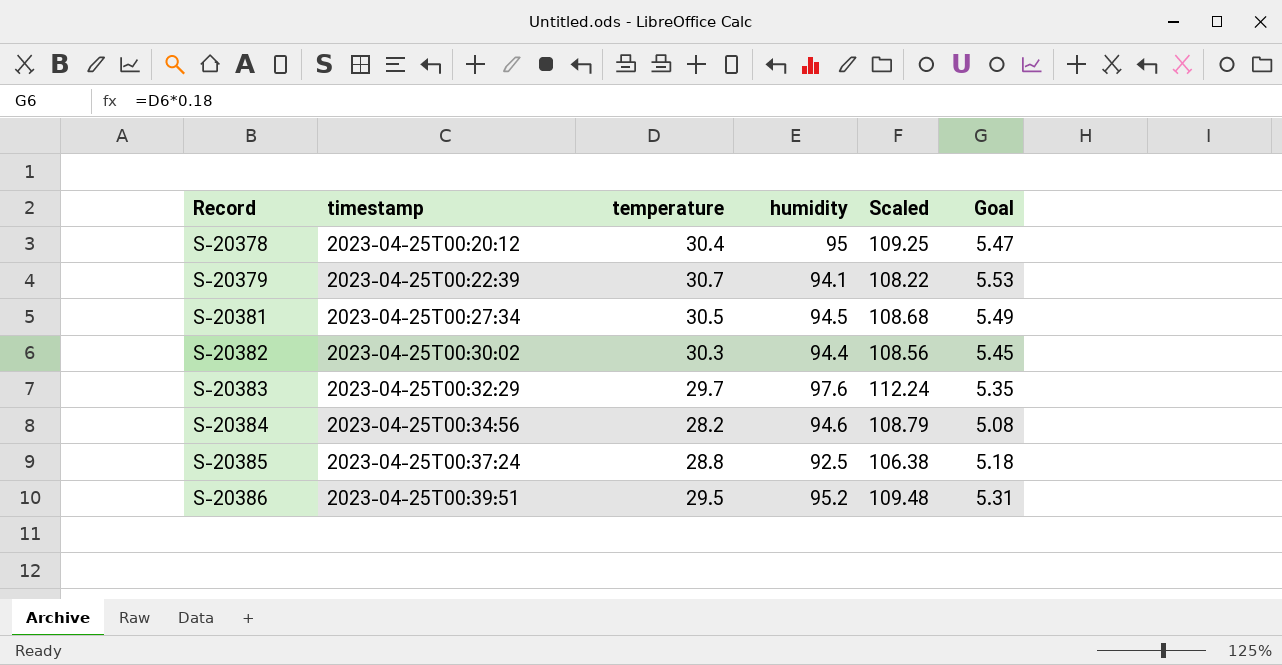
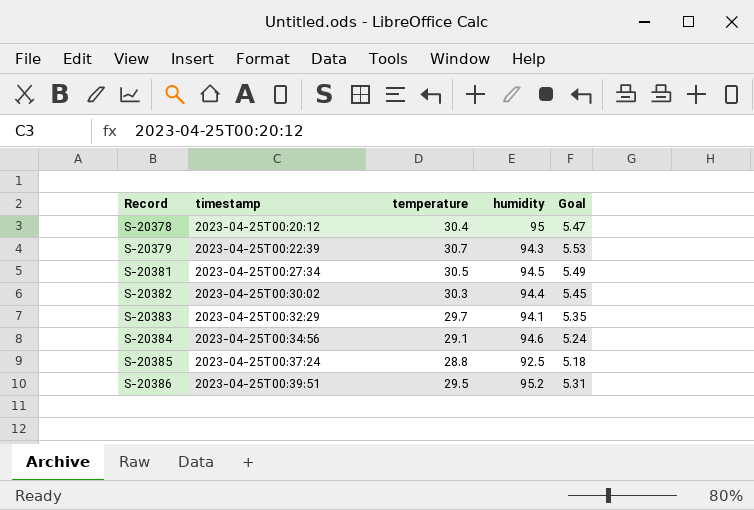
column Scaled | formula: [humidity] * 1.15 -> none
S-20379 | humidity: 94.1 -> 94.3
S-20383 | humidity: 97.6 -> 94.1
S-20384 | temperature: 28.2 -> 29.1
S-20384 | Goal: 5.08 -> 5.24

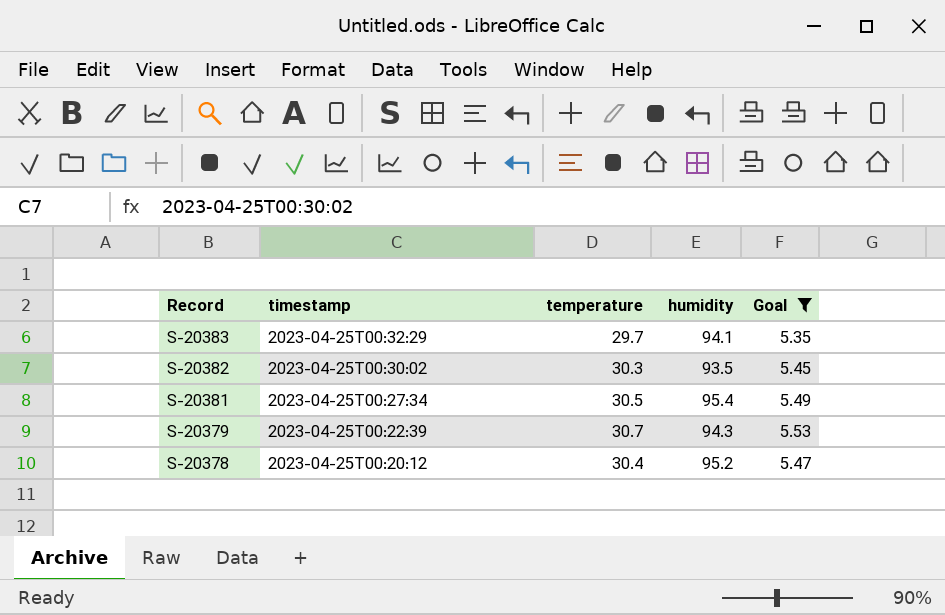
filter: none -> Goal >= 5.35
row order: Record ascending -> Record descending
S-20382 | humidity: 94.4 -> 93.5
S-20381 | humidity: 94.5 -> 95.4
S-20378 | humidity: 95 -> 95.2

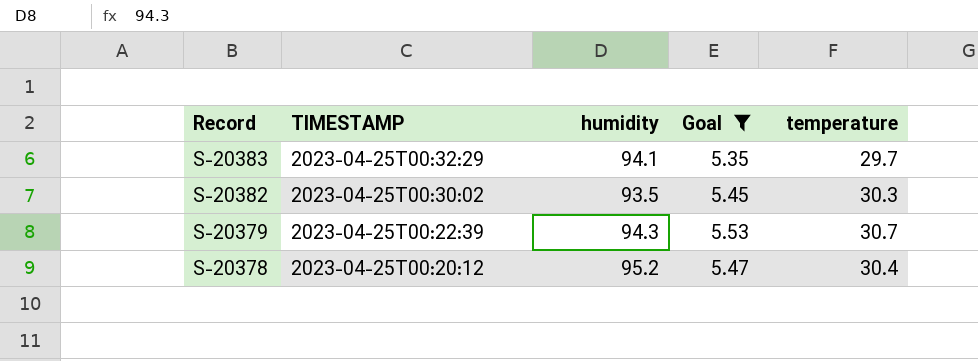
column name: timestamp -> TIMESTAMP
column temperature | position: 3 -> 5
row S-20381: 2023-04-25T00:27:34 | 30.5 | 95.4 | 5.49 -> none

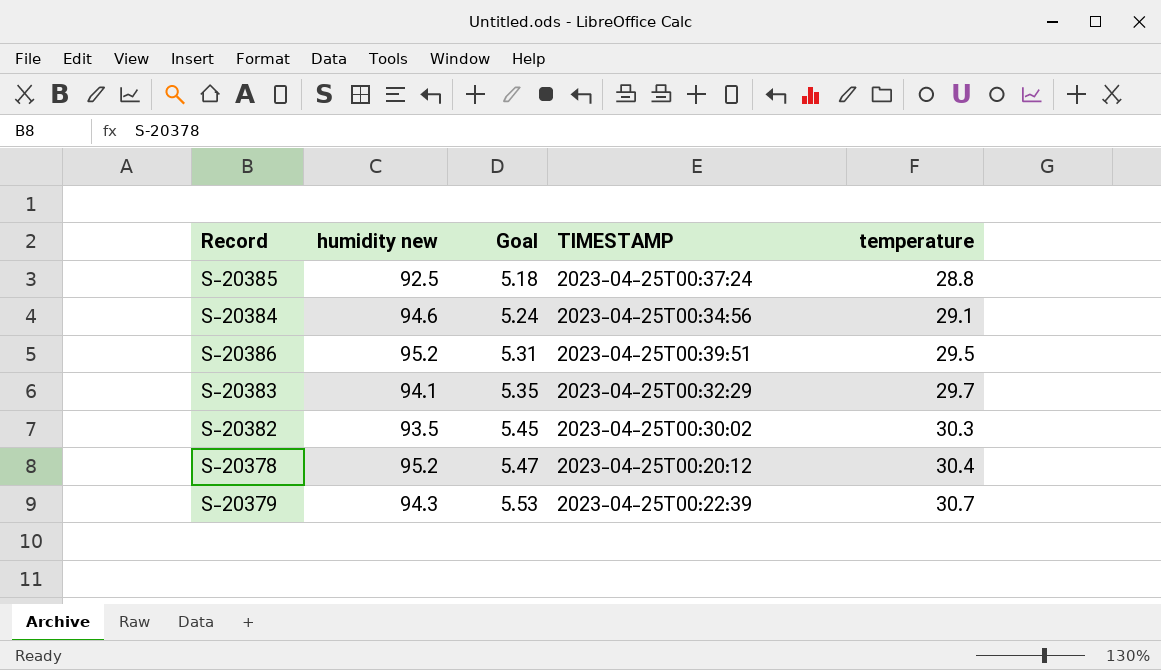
filter: Goal >= 5.35 -> none
row order: Record descending -> Goal ascending
column name: humidity -> humidity new
column TIMESTAMP | position: 2 -> 4

